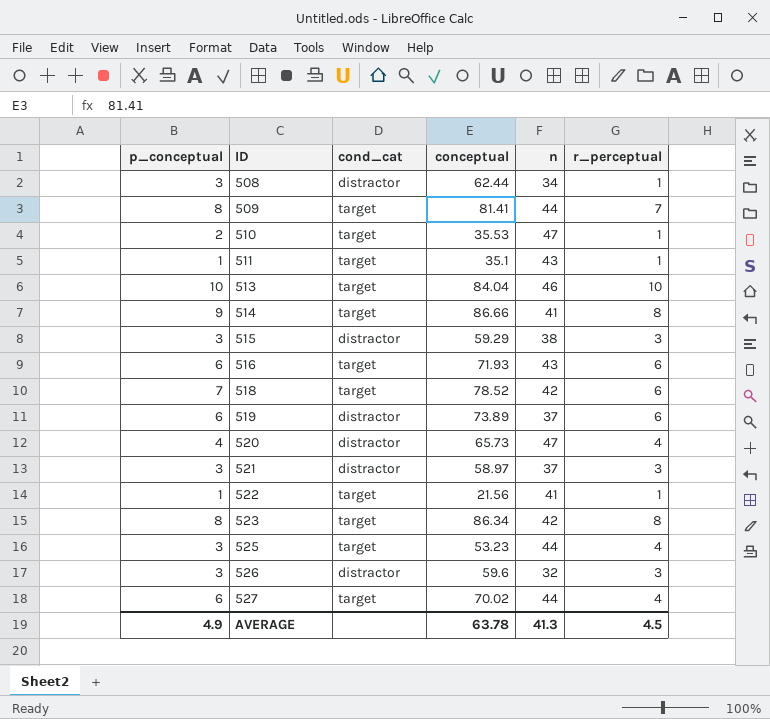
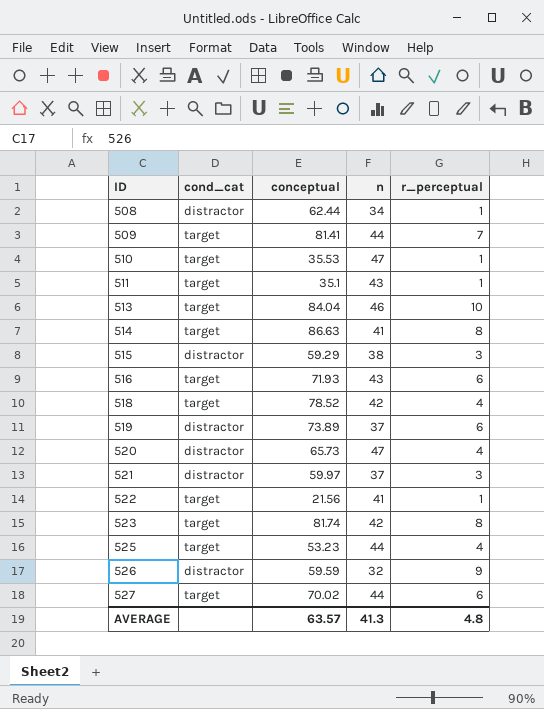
column p_conceptual | position: 1 -> none
514 | conceptual: 86.66 -> 86.63
518 | r_perceptual: 6 -> 4
521 | conceptual: 58.97 -> 59.97
523 | conceptual: 86.34 -> 81.74
526 | conceptual: 59.6 -> 59.59
526 | r_perceptual: 3 -> 9
527 | r_perceptual: 4 -> 6
AVERAGE | conceptual: 63.78 -> 63.57
AVERAGE | r_perceptual: 4.5 -> 4.8

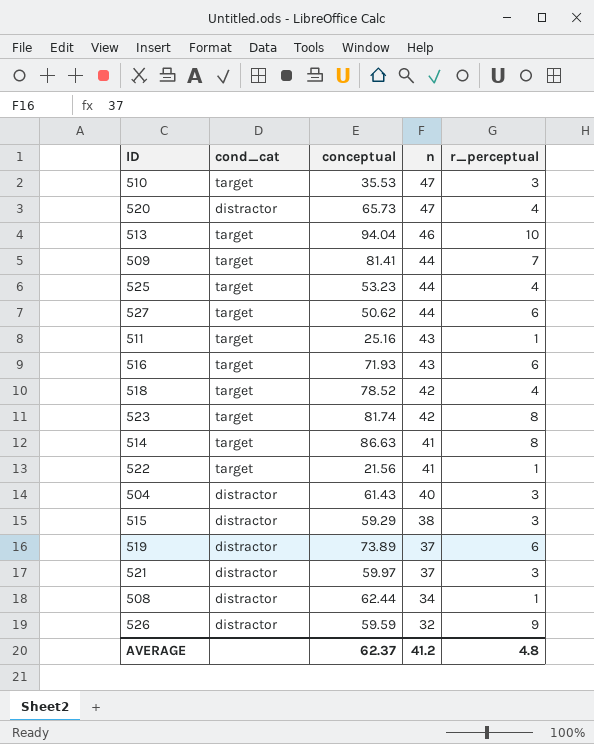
row order: ID ascending -> n descending
510 | r_perceptual: 1 -> 3
513 | conceptual: 84.04 -> 94.04
527 | conceptual: 70.02 -> 50.62
511 | conceptual: 35.1 -> 25.16
row 504: none -> distractor | 61.43 | 40 | 3
AVERAGE | conceptual: 63.57 -> 62.37
AVERAGE | n: 41.3 -> 41.2

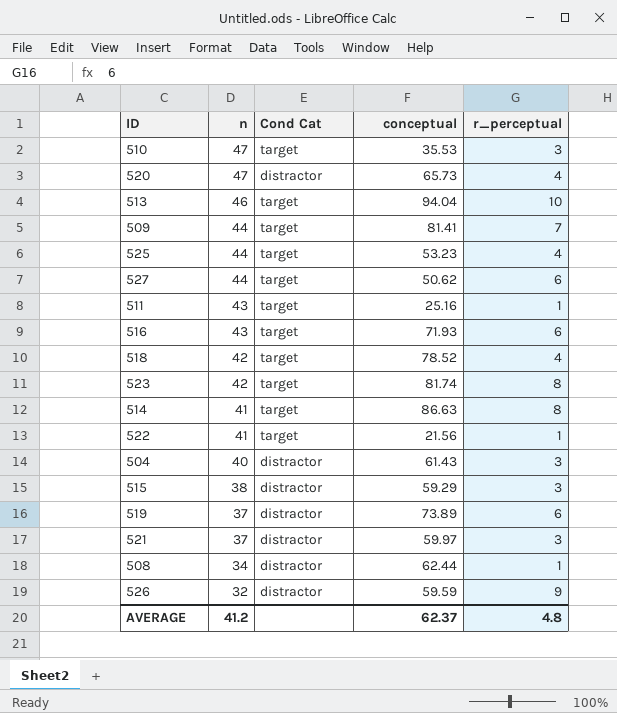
column n | position: 4 -> 2
column name: cond_cat -> Cond Cat

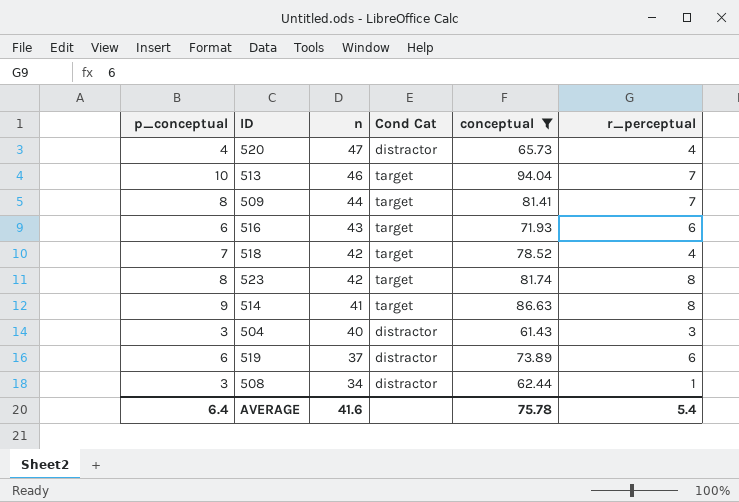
filter: none -> conceptual >= 61.43
column p_conceptual | position: none -> 1
513 | r_perceptual: 10 -> 7
AVERAGE | n: 41.2 -> 41.6
AVERAGE | conceptual: 62.37 -> 75.78
AVERAGE | r_perceptual: 4.8 -> 5.4

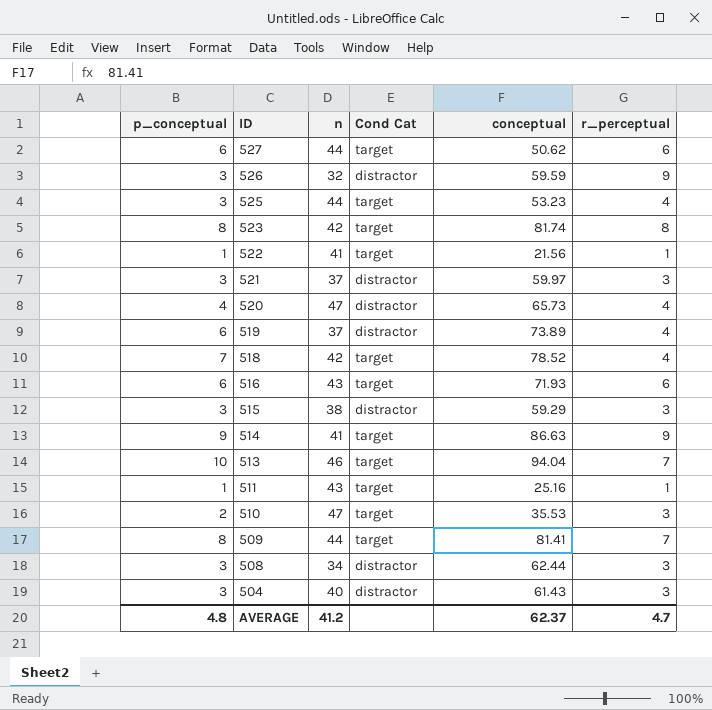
filter: conceptual >= 61.43 -> none
row order: n descending -> ID descending
519 | r_perceptual: 6 -> 4
514 | r_perceptual: 8 -> 9
508 | r_perceptual: 1 -> 3
AVERAGE | p_conceptual: 6.4 -> 4.8
AVERAGE | n: 41.6 -> 41.2
AVERAGE | conceptual: 75.78 -> 62.37
AVERAGE | r_perceptual: 5.4 -> 4.7

